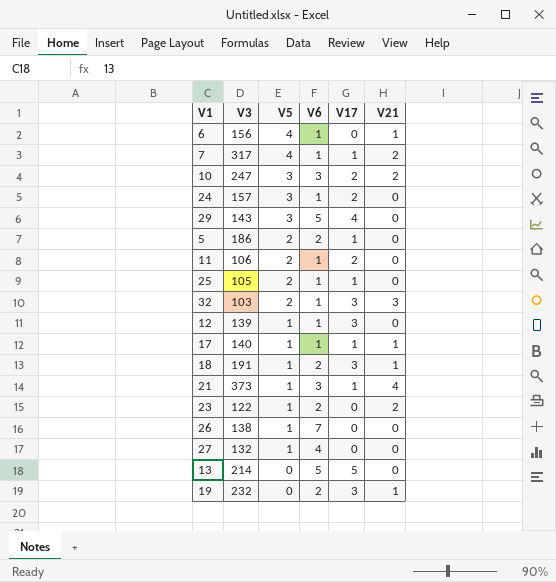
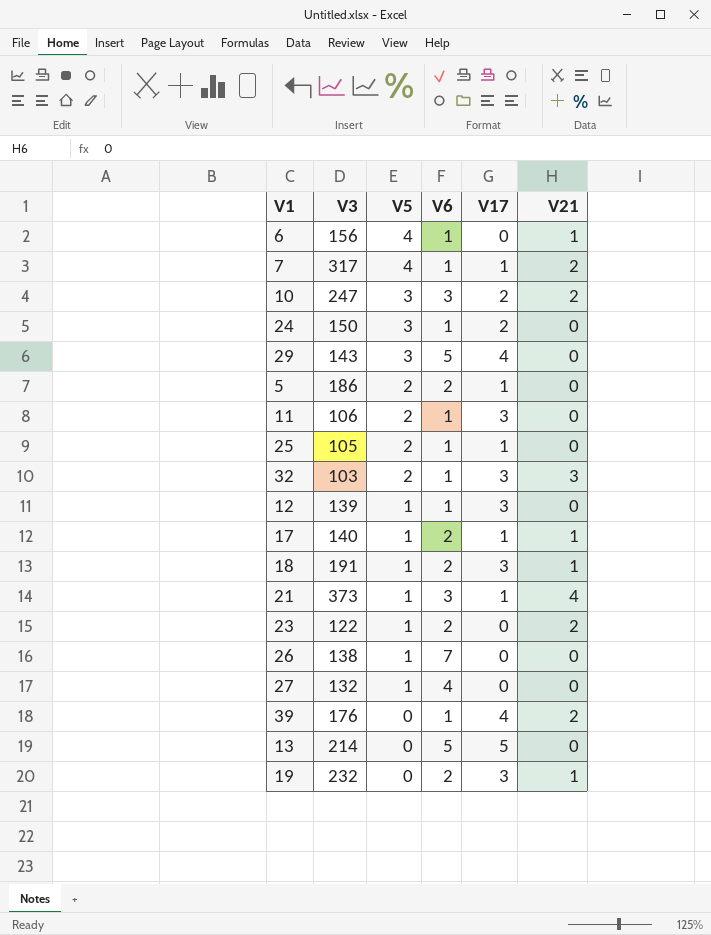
24 | V3: 157 -> 150
11 | V17: 2 -> 3
17 | V6: 1 -> 2
row 39: none -> 176 | 0 | 1 | 4 | 2

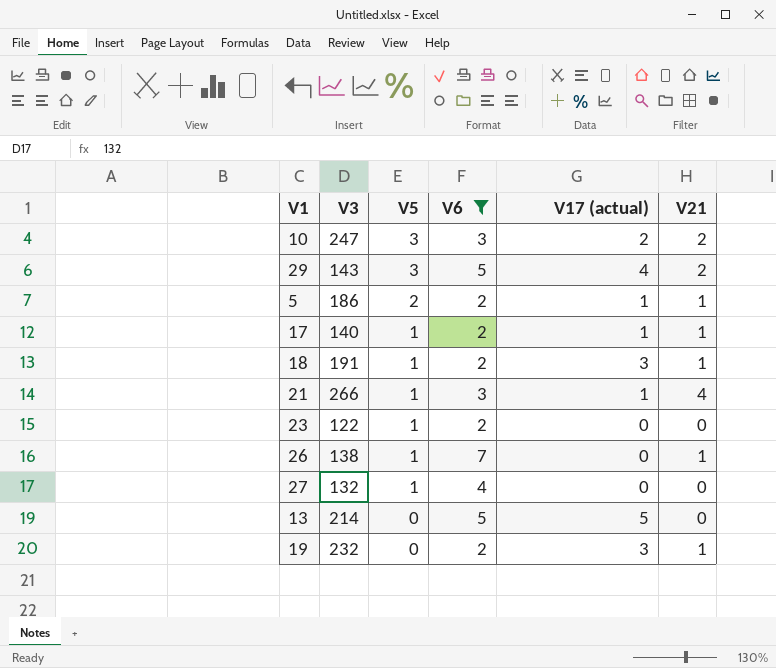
filter: none -> V6 != 1
column name: V17 -> V17 (actual)
29 | V21: 0 -> 2
5 | V21: 0 -> 1
21 | V3: 373 -> 266
23 | V21: 2 -> 0
26 | V21: 0 -> 1

